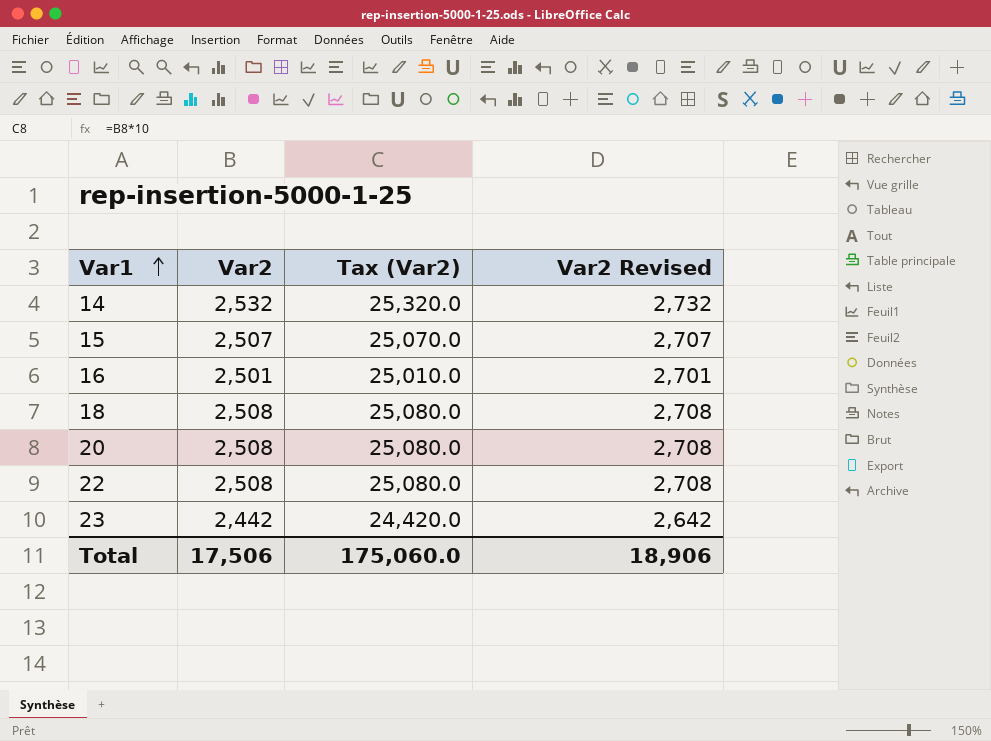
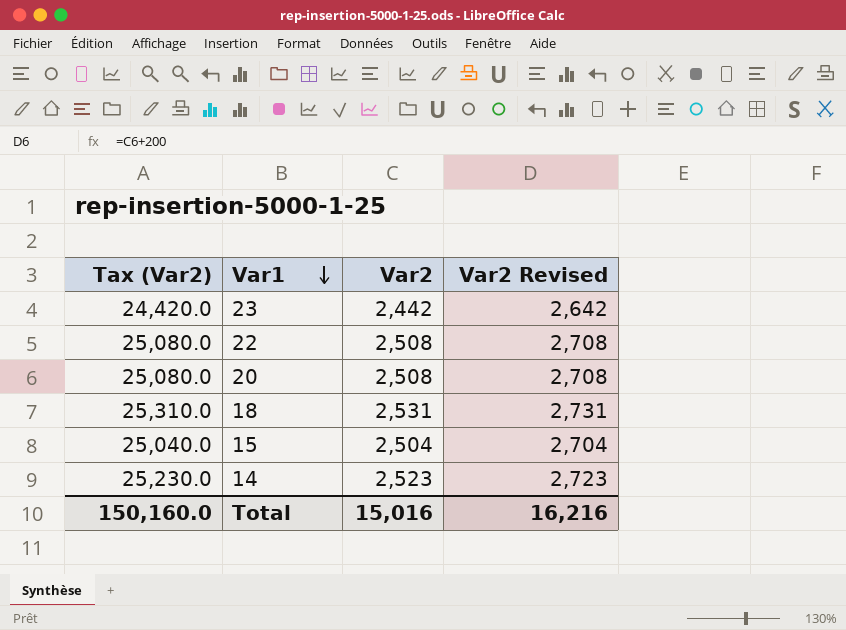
row order: Var1 ascending -> Var1 descending
column Tax (Var2) | position: 3 -> 1
row 16: 2,501 | 25,010.0 | 2,701 -> none
18 | Tax (Var2): 25,080.0 -> 25,310.0
18 | Var2: 2,508 -> 2,531
18 | Var2 Revised: 2,708 -> 2,731
15 | Tax (Var2): 25,070.0 -> 25,040.0
15 | Var2: 2,507 -> 2,504
15 | Var2 Revised: 2,707 -> 2,704
14 | Tax (Var2): 25,320.0 -> 25,230.0
14 | Var2: 2,532 -> 2,523
14 | Var2 Revised: 2,732 -> 2,723
Total | Tax (Var2): 175,060.0 -> 150,160.0
Total | Var2: 17,506 -> 15,016
Total | Var2 Revised: 18,906 -> 16,216

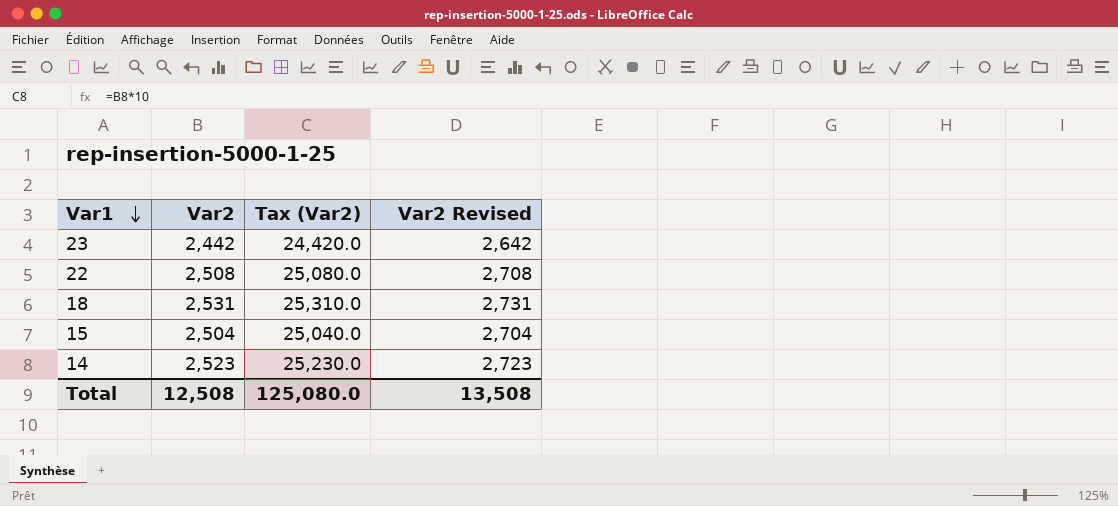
column Tax (Var2) | position: 1 -> 3
row 20: 25,080.0 | 2,508 | 2,708 -> none
Total | Var2: 15,016 -> 12,508
Total | Tax (Var2): 150,160.0 -> 125,080.0
Total | Var2 Revised: 16,216 -> 13,508

